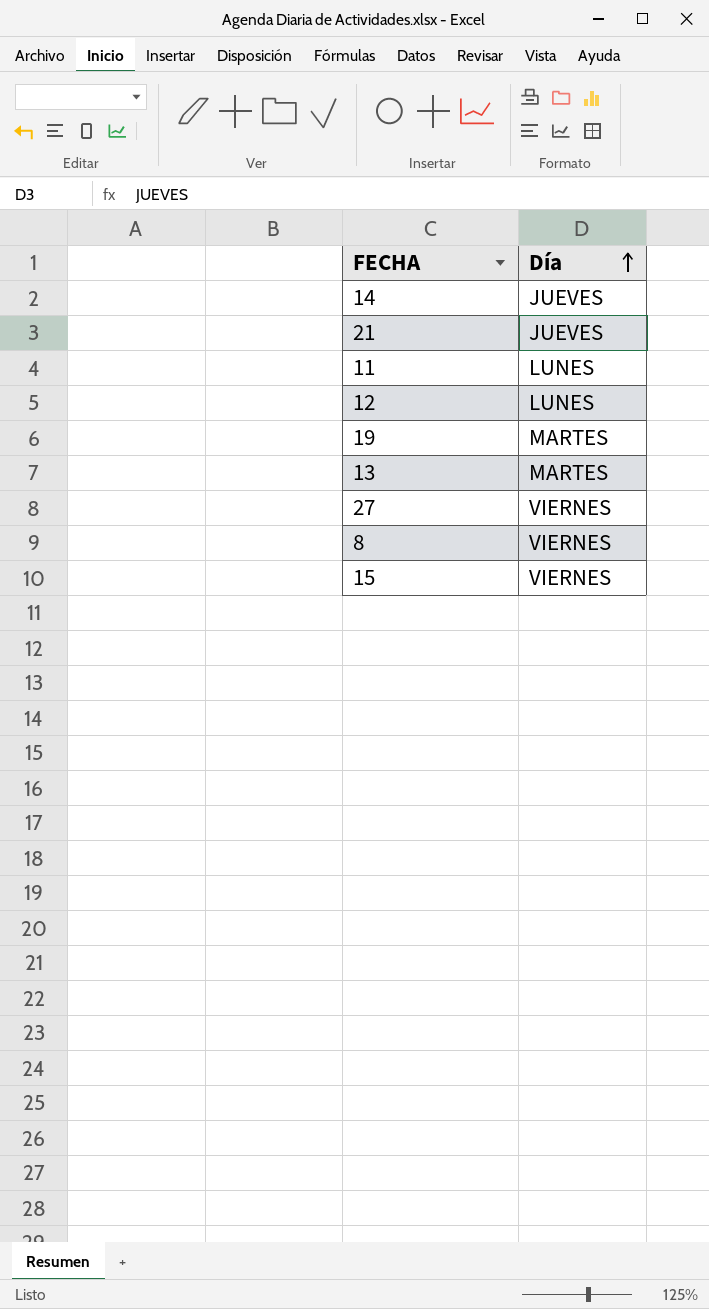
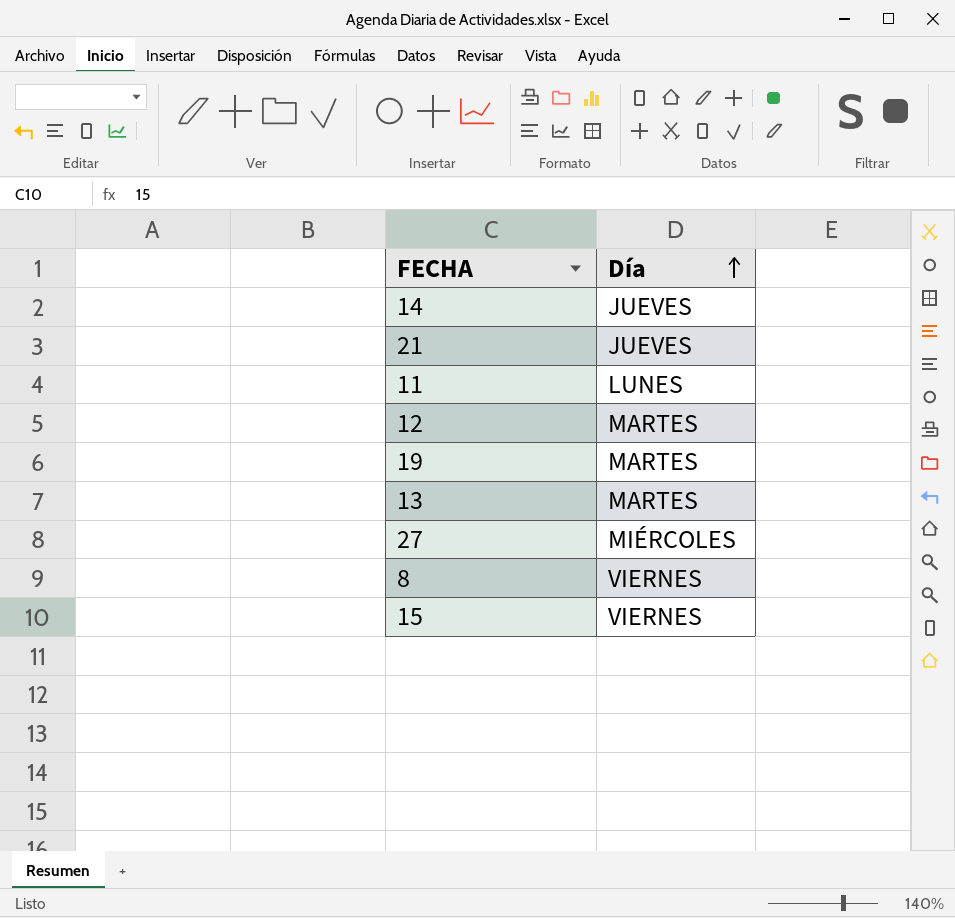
12 | Día: LUNES -> MARTES
27 | Día: VIERNES -> MIÉRCOLES

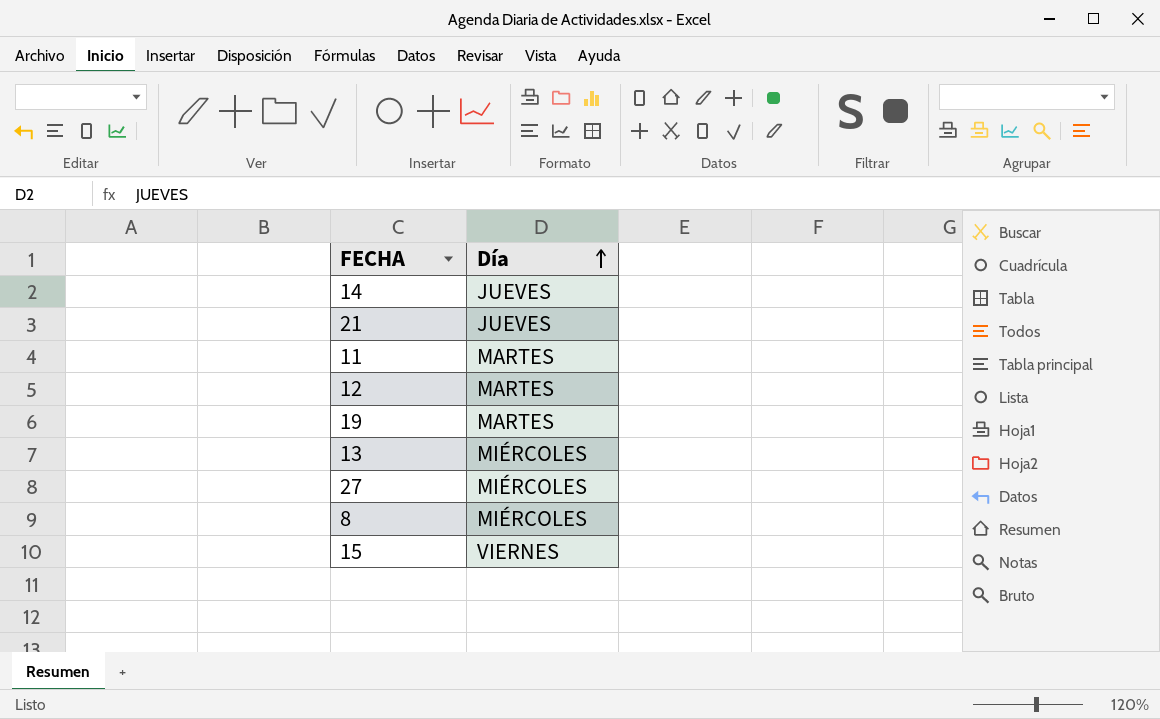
11 | Día: LUNES -> MARTES
13 | Día: MARTES -> MIÉRCOLES
8 | Día: VIERNES -> MIÉRCOLES

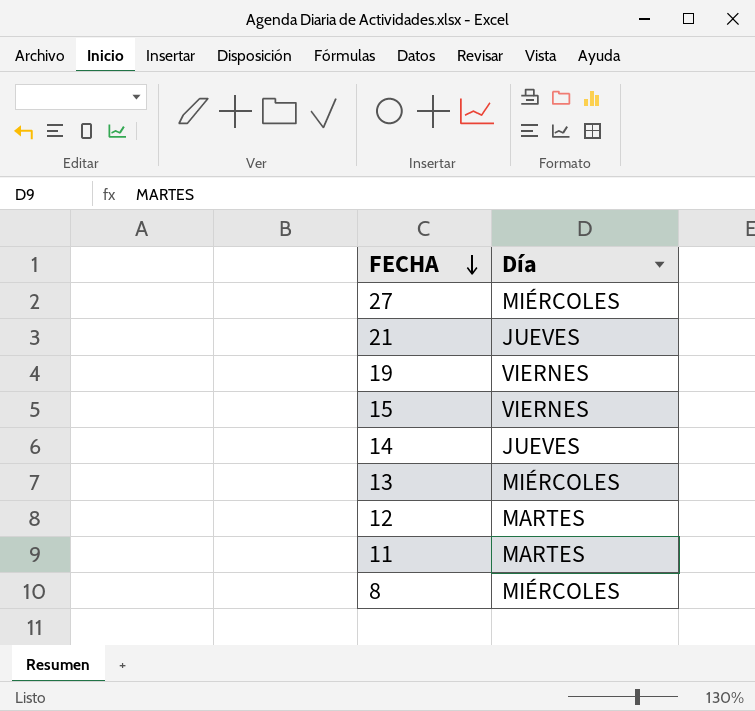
row order: Día ascending -> FECHA descending
19 | Día: MARTES -> VIERNES

